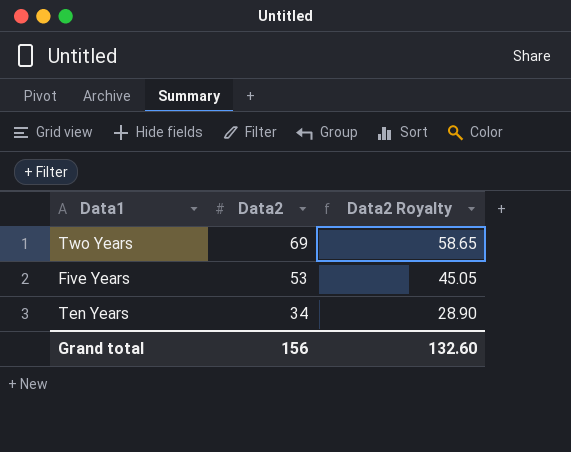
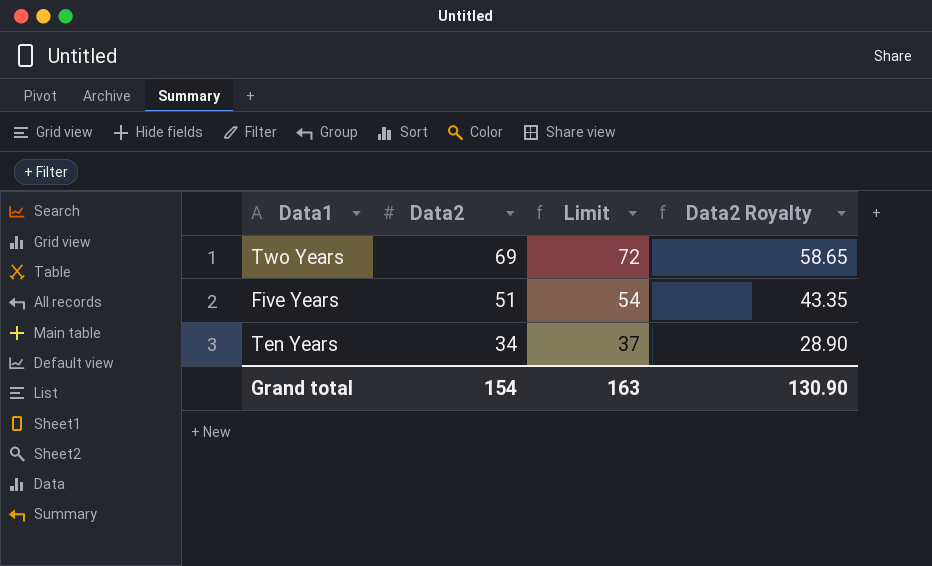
column Limit | formula: none -> [Data2] + 3
Five Years | Data2: 53 -> 51
Five Years | Data2 Royalty: 45.05 -> 43.35
Grand total | Data2: 156 -> 154
Grand total | Data2 Royalty: 132.60 -> 130.90

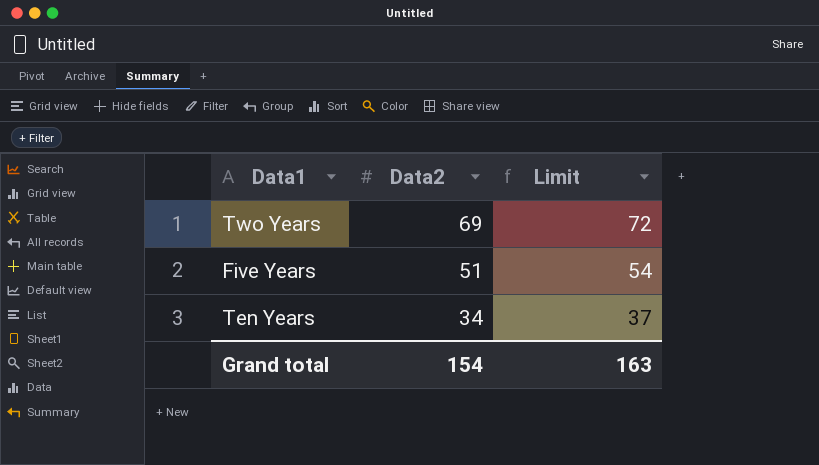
column Data2 Royalty | formula: [Data2] * 0.85 -> none

